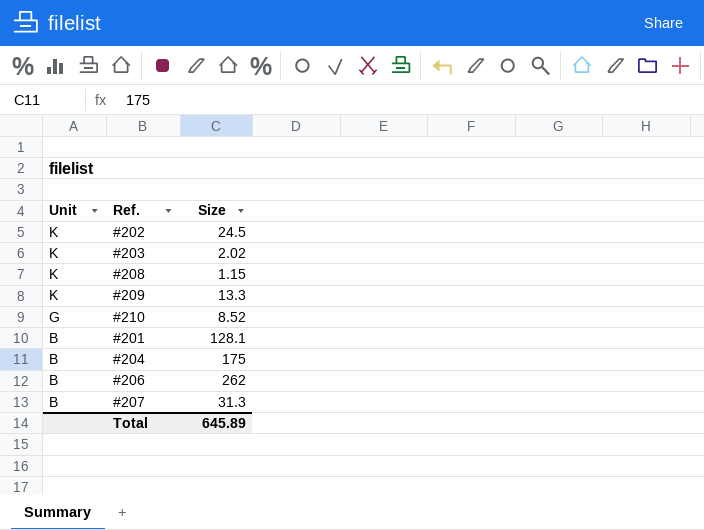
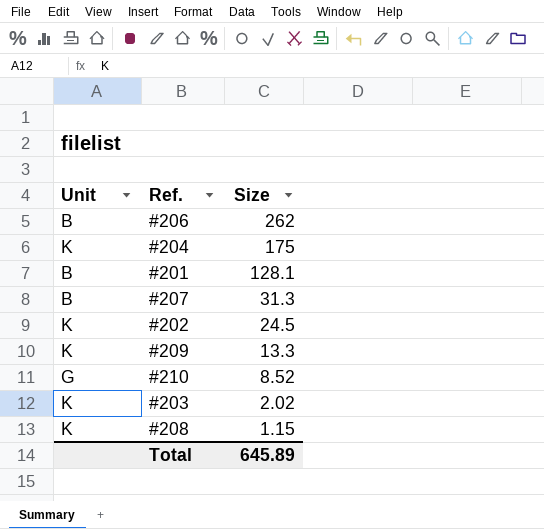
row order: Unit descending -> Size descending
#204 | Unit: B -> K

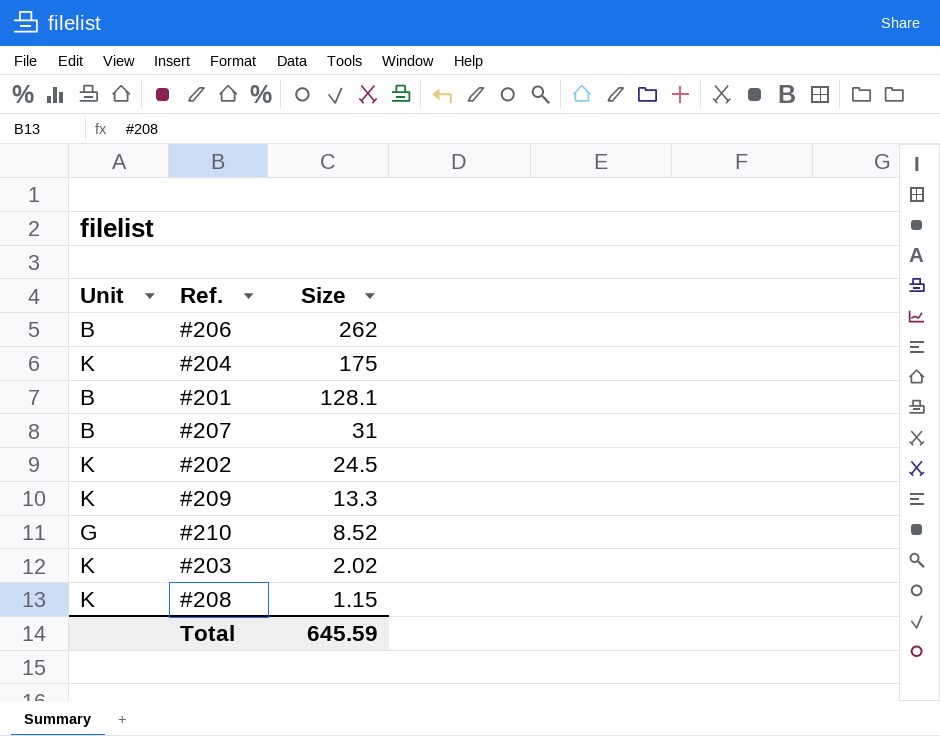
#207 | Size: 31.3 -> 31
Total | Size: 645.89 -> 645.59

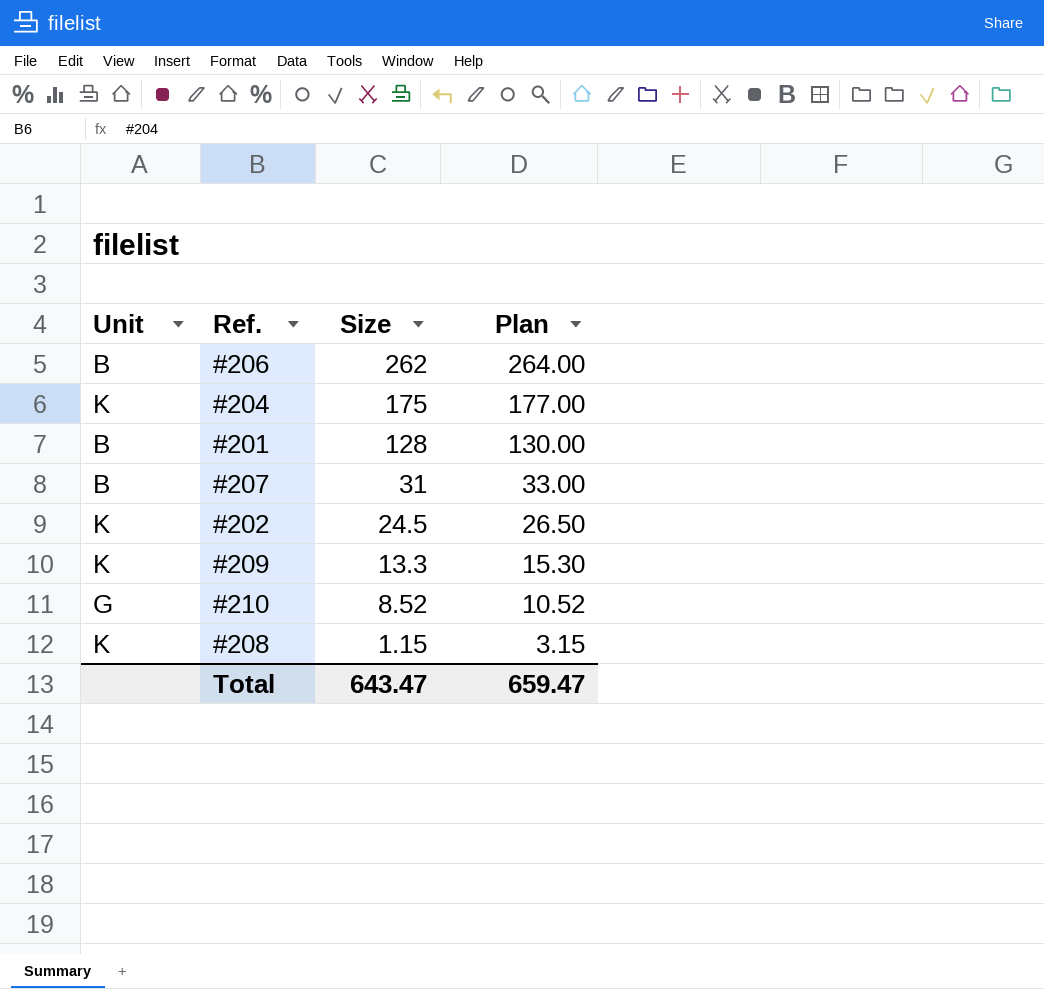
column Plan | formula: none -> [Size] + 2
row #203: K | 2.02 -> none
#201 | Size: 128.1 -> 128
Total | Size: 645.59 -> 643.47

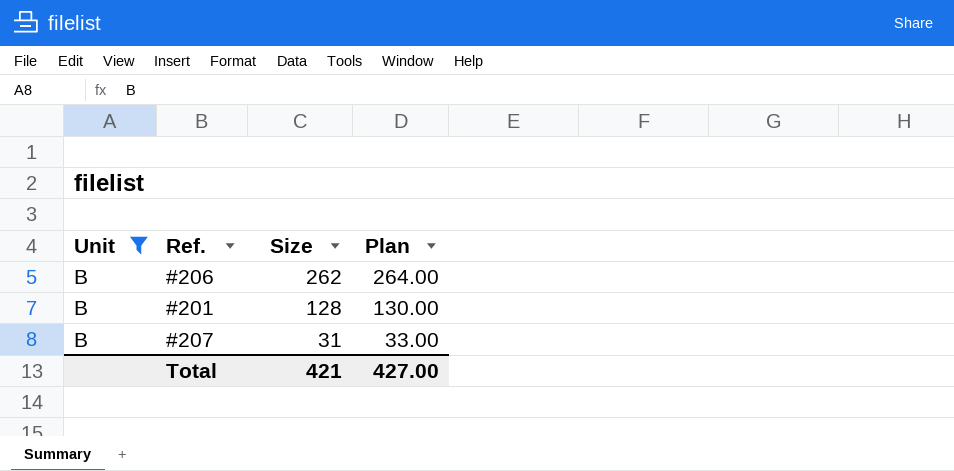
filter: none -> Unit = B
Total | Size: 643.47 -> 421
Total | Plan: 659.47 -> 427.00

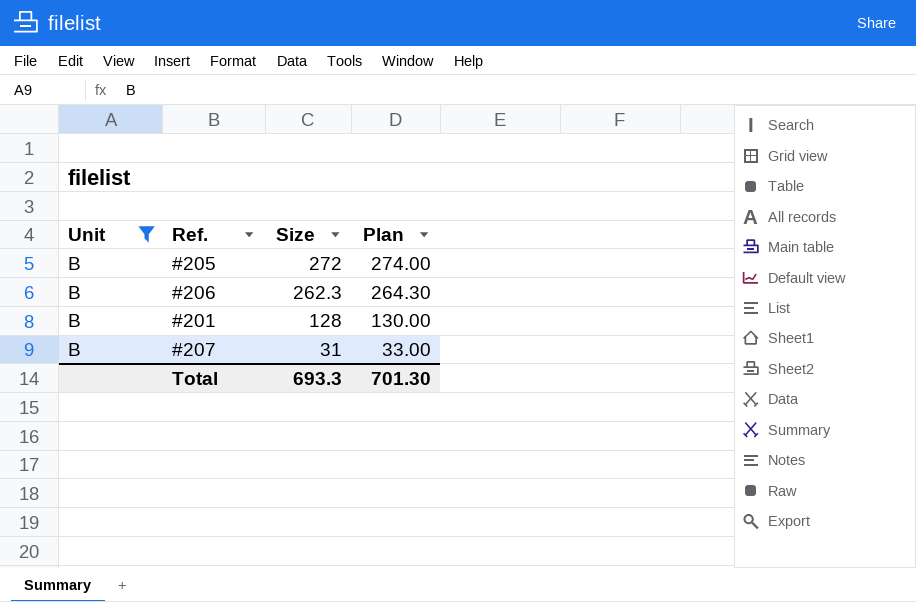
row #205: none -> B | 272 | 274.00
#206 | Size: 262 -> 262.3
#206 | Plan: 264.00 -> 264.30
Total | Size: 421 -> 693.3
Total | Plan: 427.00 -> 701.30

